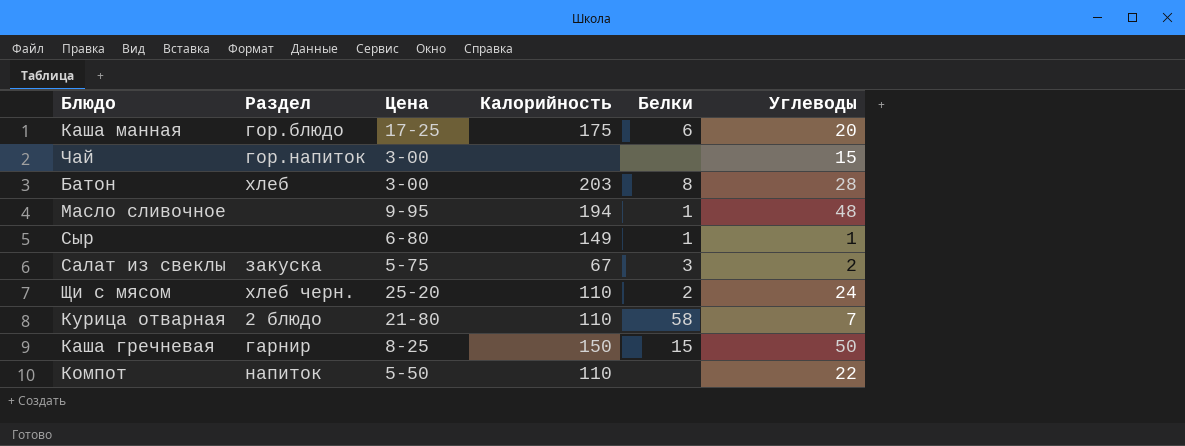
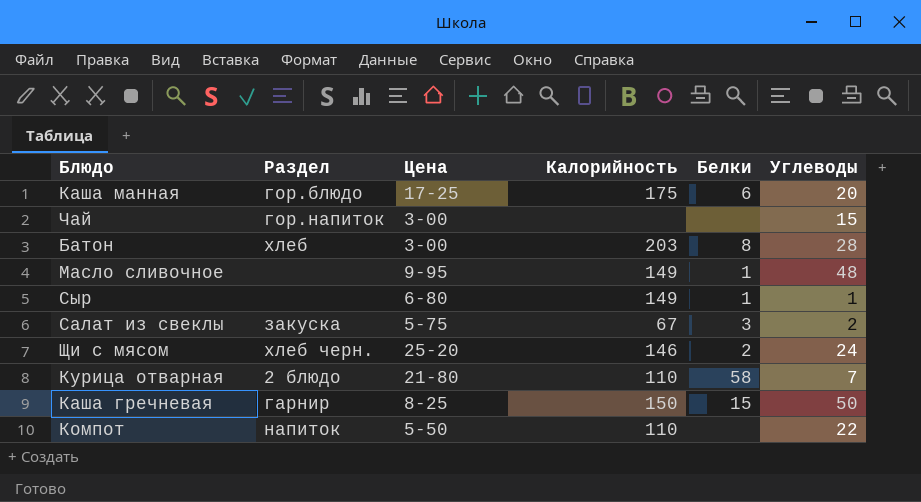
Масло сливочное | Калорийность: 194 -> 149
Щи с мясом | Калорийность: 110 -> 146

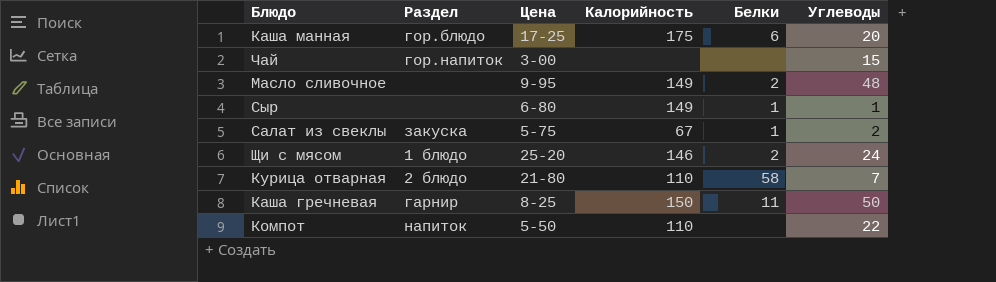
row Батон: хлеб | 3-00 | 203 | 8 | 28 -> none
Масло сливочное | Белки: 1 -> 2
Салат из свеклы | Белки: 3 -> 1
Щи с мясом | Раздел: хлеб черн. -> 1 блюдо
Каша гречневая | Белки: 15 -> 11

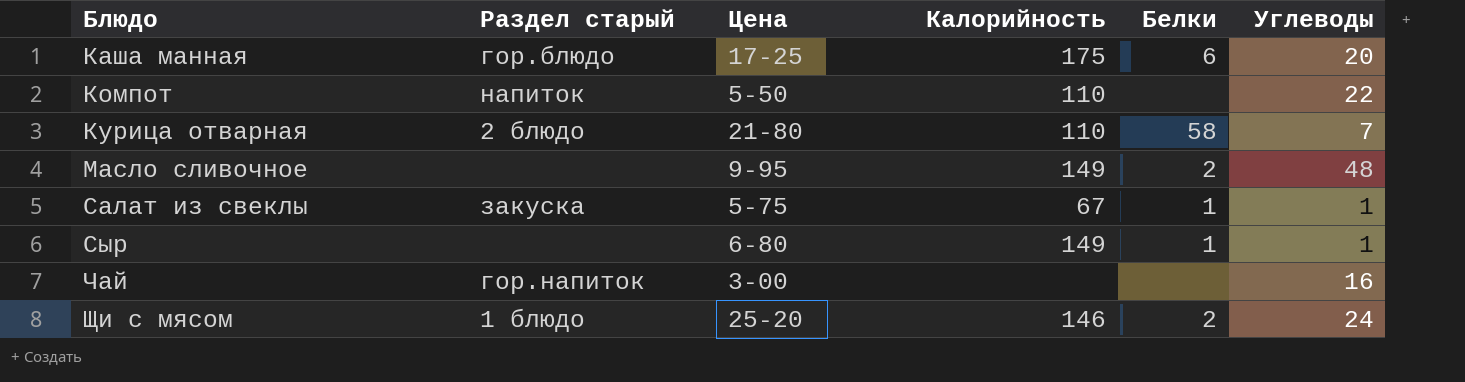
row order: none -> Блюдо ascending
column name: Раздел -> Раздел старый
row Каша гречневая: гарнир | 8-25 | 150 | 11 | 50 -> none
Салат из свеклы | Углеводы: 2 -> 1
Чай | Углеводы: 15 -> 16

